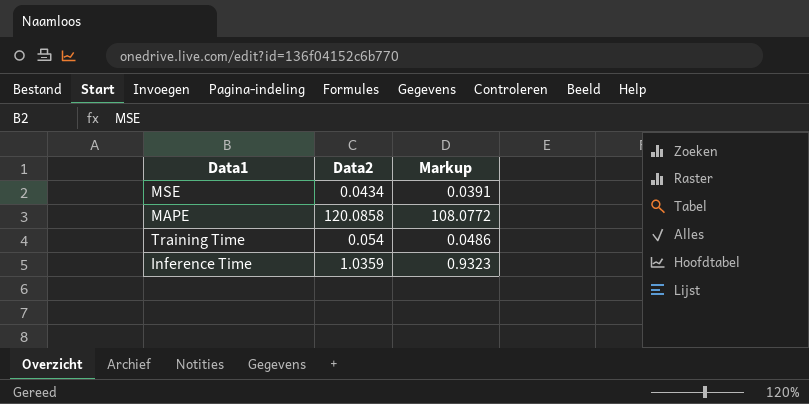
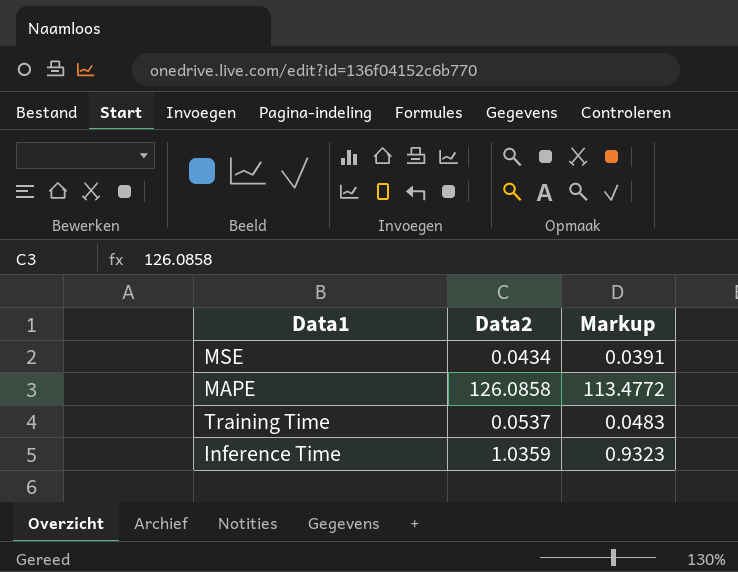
MAPE | Data2: 120.0858 -> 126.0858
MAPE | Markup: 108.0772 -> 113.4772
Training Time | Data2: 0.054 -> 0.0537
Training Time | Markup: 0.0486 -> 0.0483

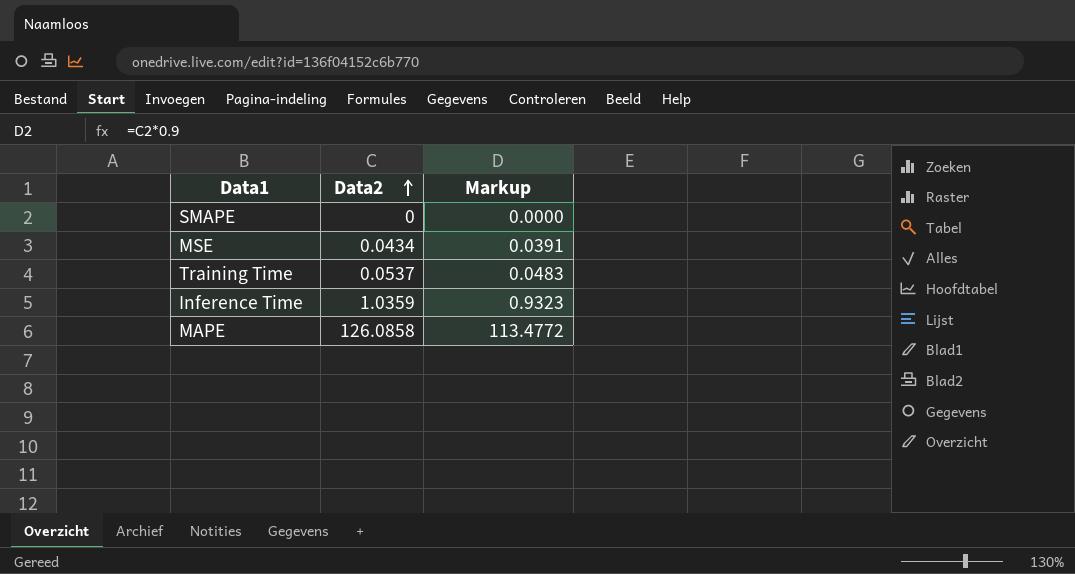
row order: none -> Data2 ascending
row SMAPE: none -> 0 | 0.0000

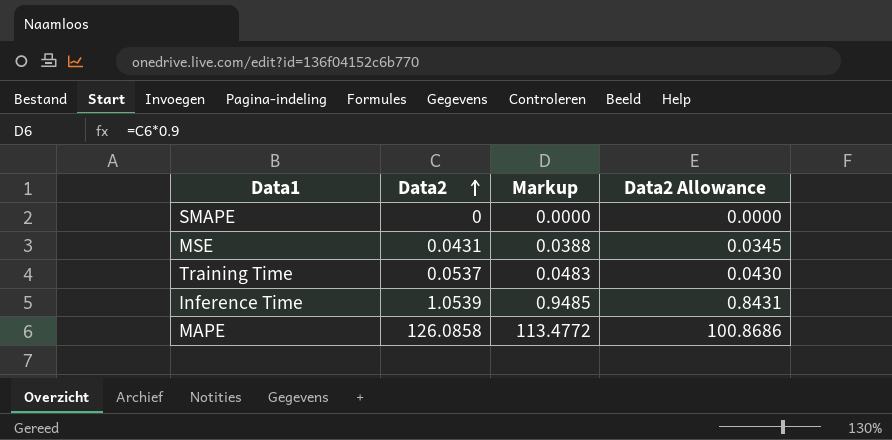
column Data2 Allowance | formula: none -> [Data2] * 0.8
MSE | Data2: 0.0434 -> 0.0431
MSE | Markup: 0.0391 -> 0.0388
Inference Time | Data2: 1.0359 -> 1.0539
Inference Time | Markup: 0.9323 -> 0.9485

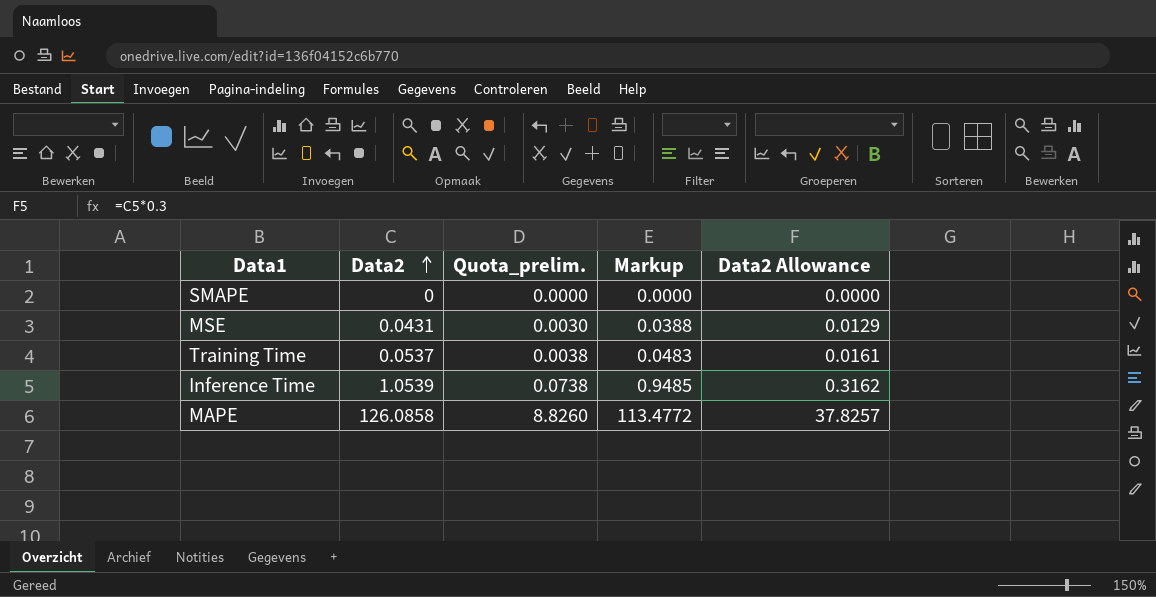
column Quota_prelim. | formula: none -> [Data2] * 0.07
column Data2 Allowance | formula: [Data2] * 0.8 -> [Data2] * 0.3

